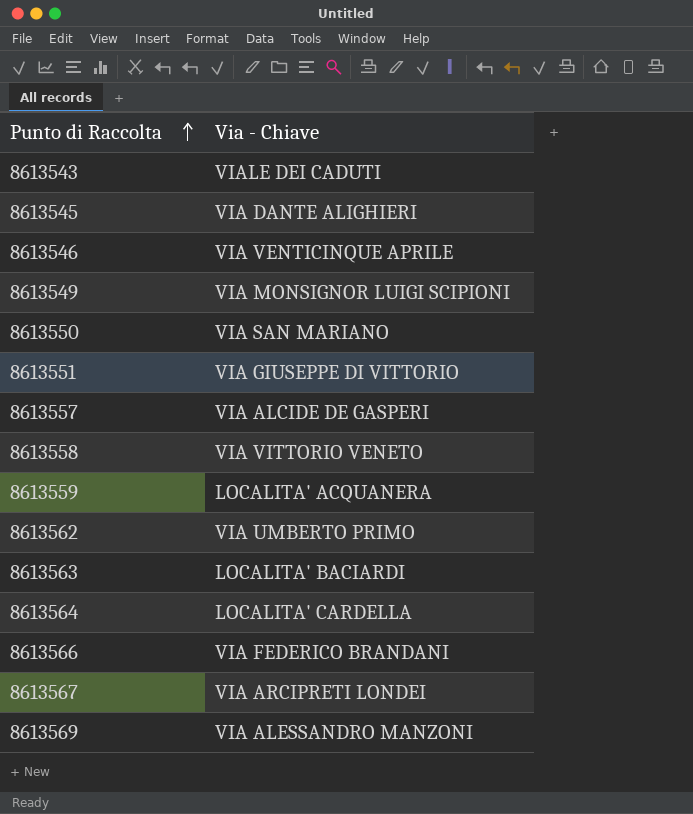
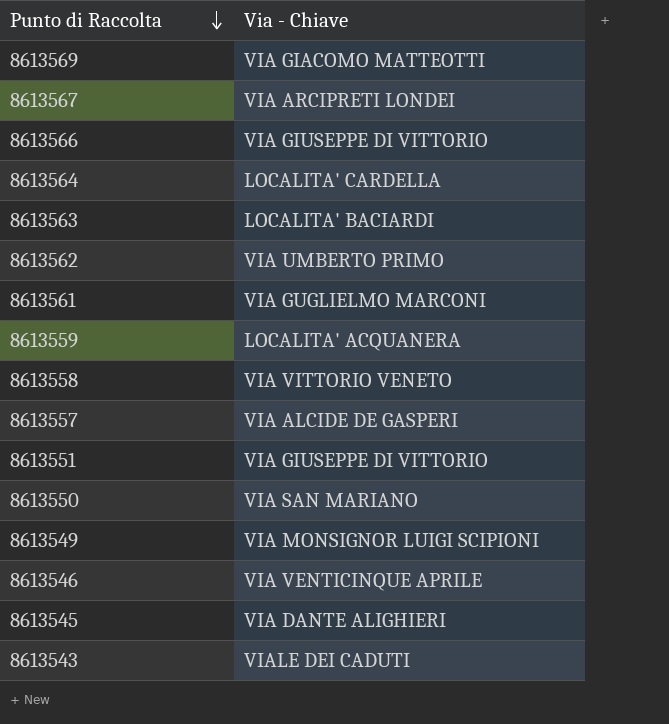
row order: Punto di Raccolta ascending -> Punto di Raccolta descending
8613569 | Via - Chiave: VIA ALESSANDRO MANZONI -> VIA GIACOMO MATTEOTTI
8613566 | Via - Chiave: VIA FEDERICO BRANDANI -> VIA GIUSEPPE DI VITTORIO
row 8613561: none -> VIA GUGLIELMO MARCONI

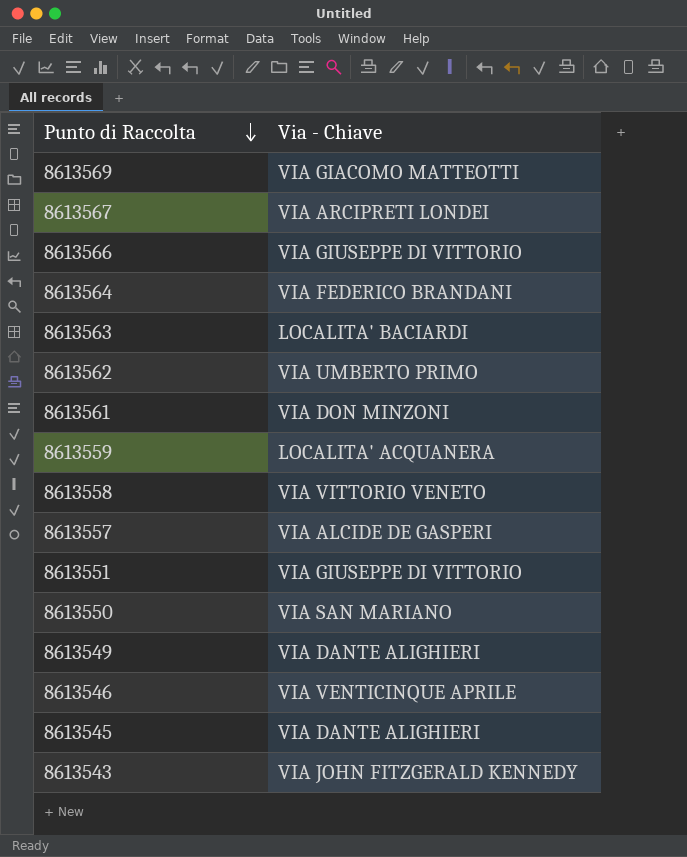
8613564 | Via - Chiave: LOCALITA' CARDELLA -> VIA FEDERICO BRANDANI
8613561 | Via - Chiave: VIA GUGLIELMO MARCONI -> VIA DON MINZONI
8613549 | Via - Chiave: VIA MONSIGNOR LUIGI SCIPIONI -> VIA DANTE ALIGHIERI
8613543 | Via - Chiave: VIALE DEI CADUTI -> VIA JOHN FITZGERALD KENNEDY

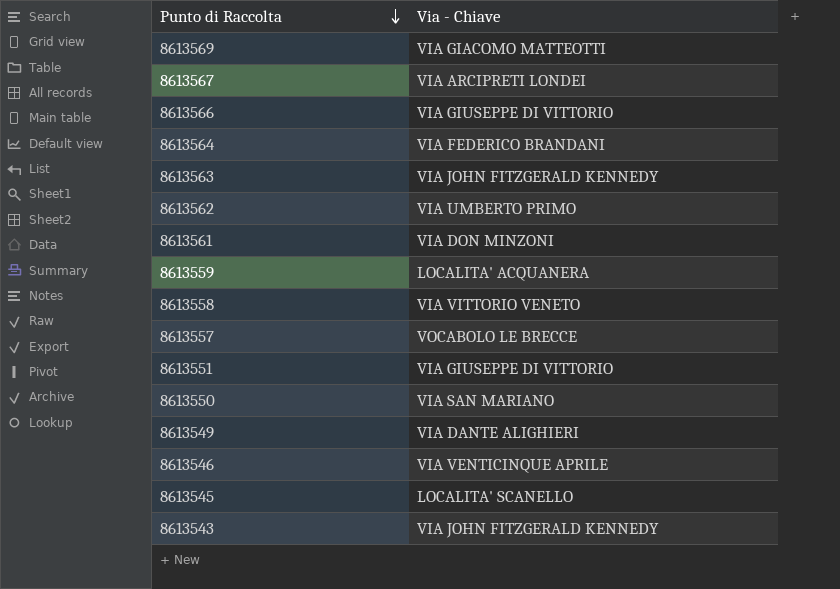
8613563 | Via - Chiave: LOCALITA' BACIARDI -> VIA JOHN FITZGERALD KENNEDY
8613557 | Via - Chiave: VIA ALCIDE DE GASPERI -> VOCABOLO LE BRECCE
8613545 | Via - Chiave: VIA DANTE ALIGHIERI -> LOCALITA' SCANELLO

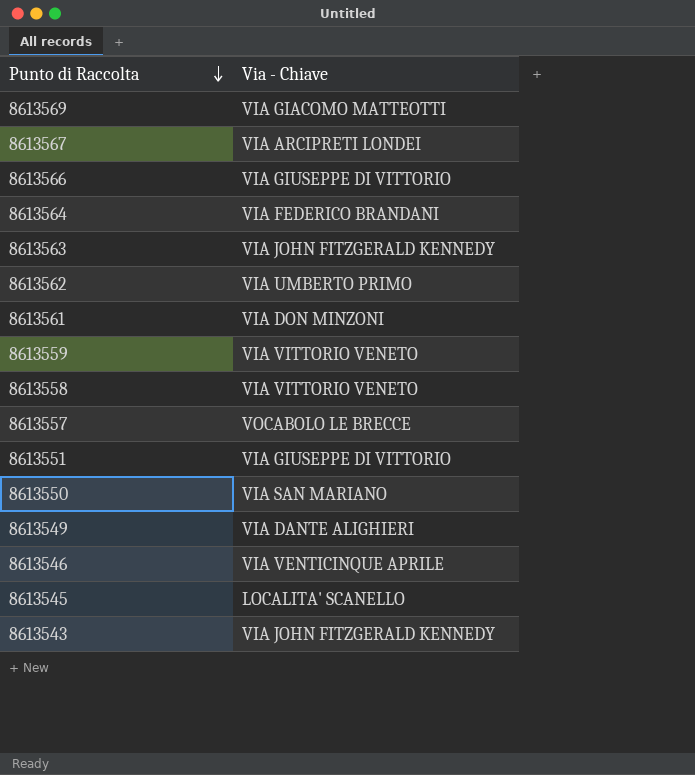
8613559 | Via - Chiave: LOCALITA' ACQUANERA -> VIA VITTORIO VENETO

